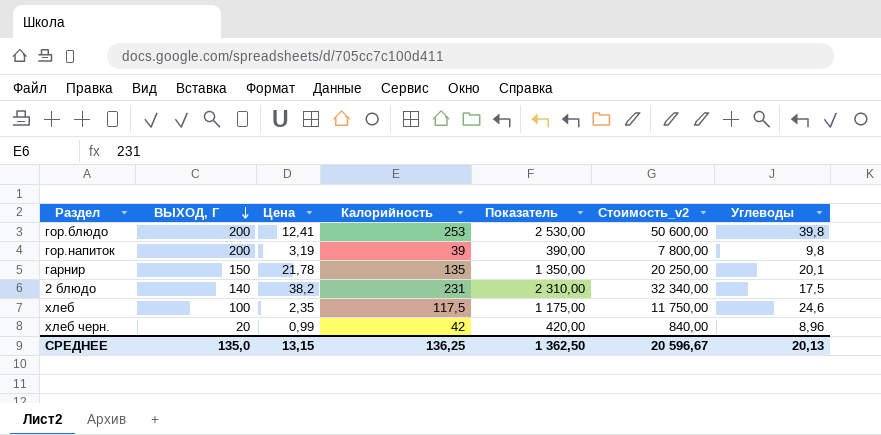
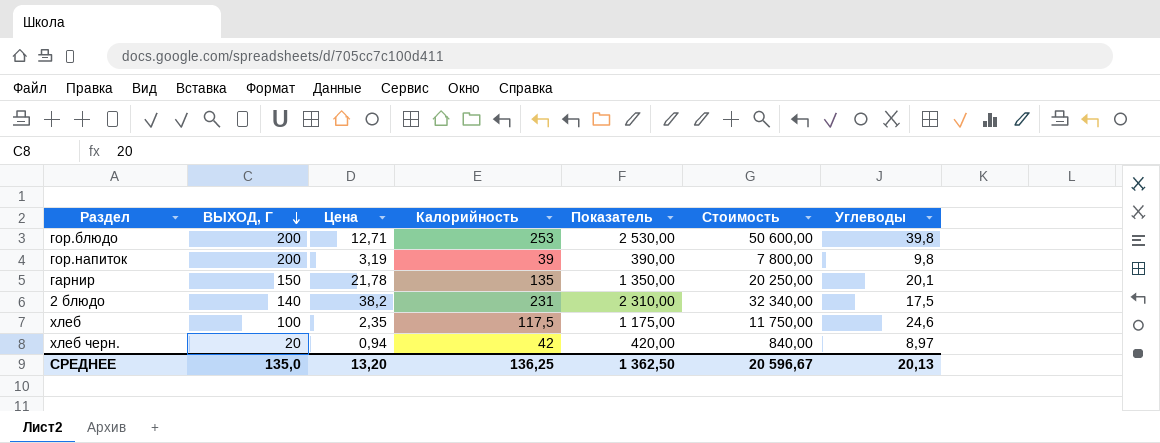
column name: Стоимость_v2 -> Стоимость
гор.блюдо | Цена: 12,41 -> 12,71
хлеб черн. | Цена: 0,99 -> 0,94
хлеб черн. | Углеводы: 8,96 -> 8,97
СРЕДНЕЕ | Цена: 13,15 -> 13,20

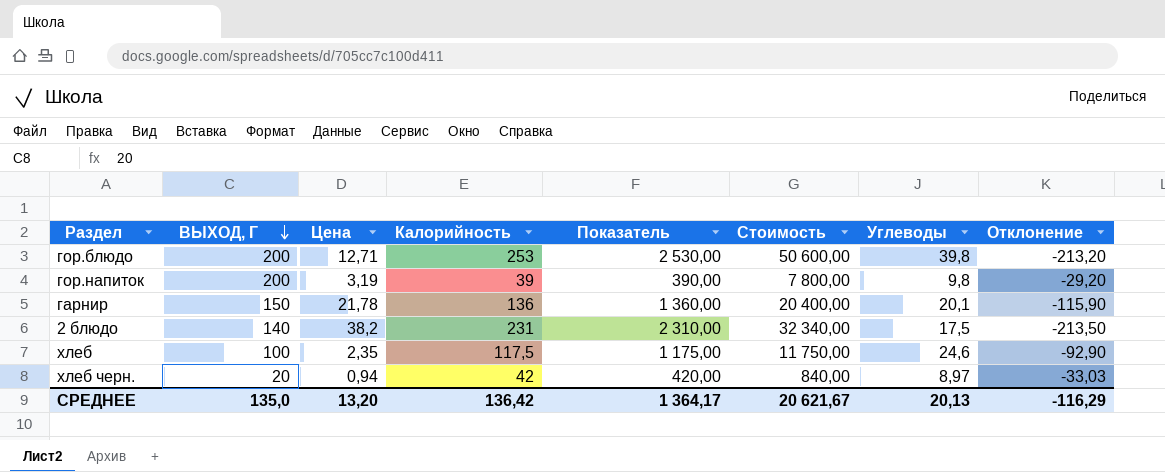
column Отклонение | formula: none -> [Углеводы] - [Калорийность]
гарнир | Калорийность: 135 -> 136
гарнир | Показатель: 1 350,00 -> 1 360,00
гарнир | Стоимость: 20 250,00 -> 20 400,00
СРЕДНЕЕ | Калорийность: 136,25 -> 136,42
СРЕДНЕЕ | Показатель: 1 362,50 -> 1 364,17
СРЕДНЕЕ | Стоимость: 20 596,67 -> 20 621,67

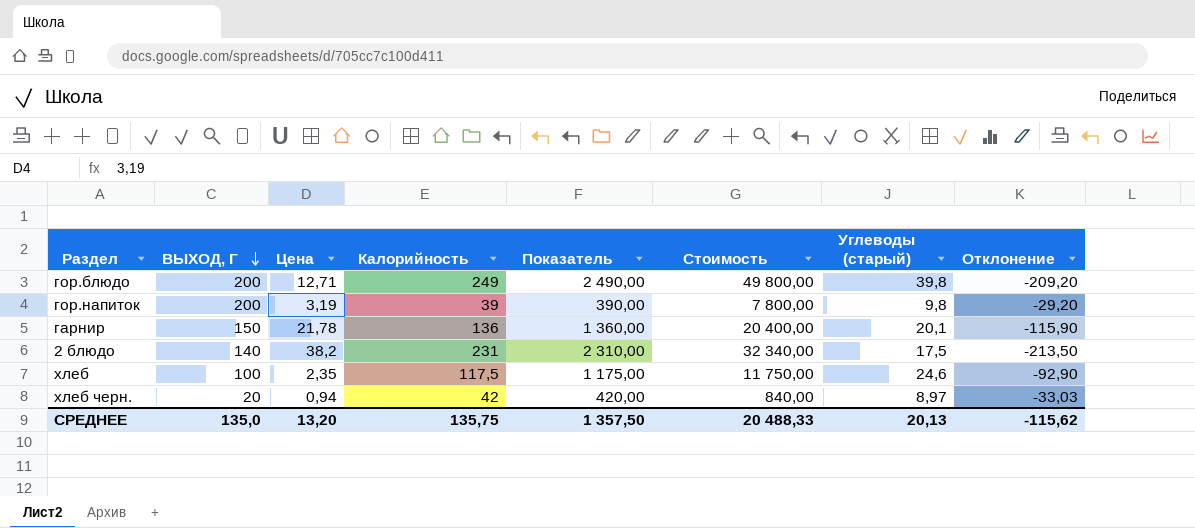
column name: Углеводы -> Углеводы (старый)
гор.блюдо | Калорийность: 253 -> 249
гор.блюдо | Показатель: 2 530,00 -> 2 490,00
гор.блюдо | Стоимость: 50 600,00 -> 49 800,00
гор.блюдо | Отклонение: -213,20 -> -209,20
СРЕДНЕЕ | Калорийность: 136,42 -> 135,75
СРЕДНЕЕ | Показатель: 1 364,17 -> 1 357,50
СРЕДНЕЕ | Стоимость: 20 621,67 -> 20 488,33
СРЕДНЕЕ | Отклонение: -116,29 -> -115,62

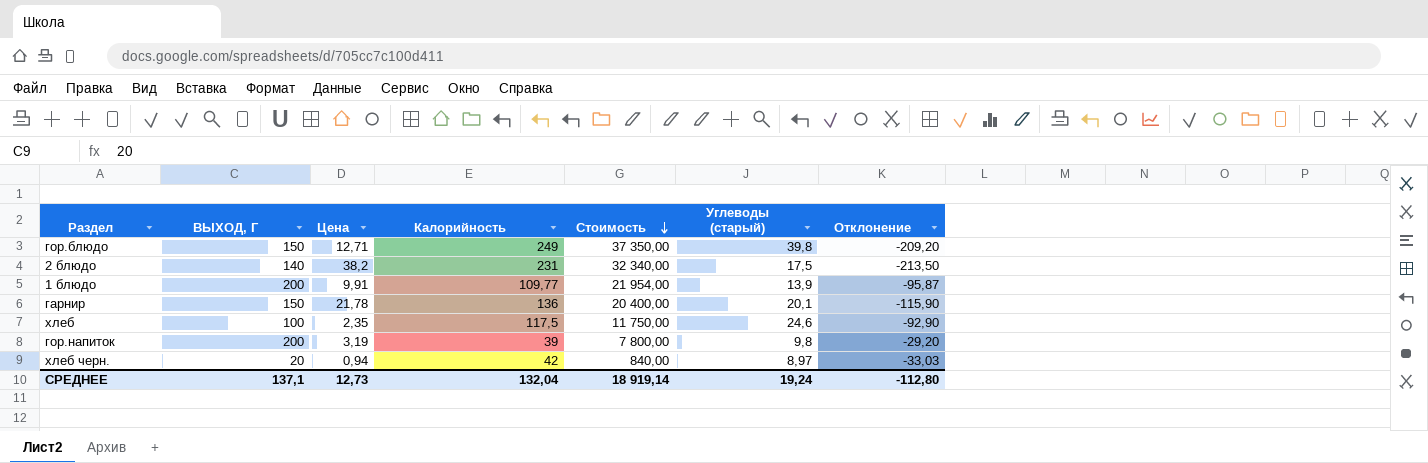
row order: ВЫХОД, Г descending -> Стоимость descending
column Показатель | formula: [Калорийность] * 10 -> none
гор.блюдо | ВЫХОД, Г: 200 -> 150
гор.блюдо | Стоимость: 49 800,00 -> 37 350,00
row 1 блюдо: none -> 200 | 9,91 | 109,77 | 21 954,00 | 13,9 | -95,87
СРЕДНЕЕ | ВЫХОД, Г: 135,0 -> 137,1
СРЕДНЕЕ | Цена: 13,20 -> 12,73
СРЕДНЕЕ | Калорийность: 135,75 -> 132,04
СРЕДНЕЕ | Стоимость: 20 488,33 -> 18 919,14
СРЕДНЕЕ | Углеводы (старый): 20,13 -> 19,24
СРЕДНЕЕ | Отклонение: -115,62 -> -112,80

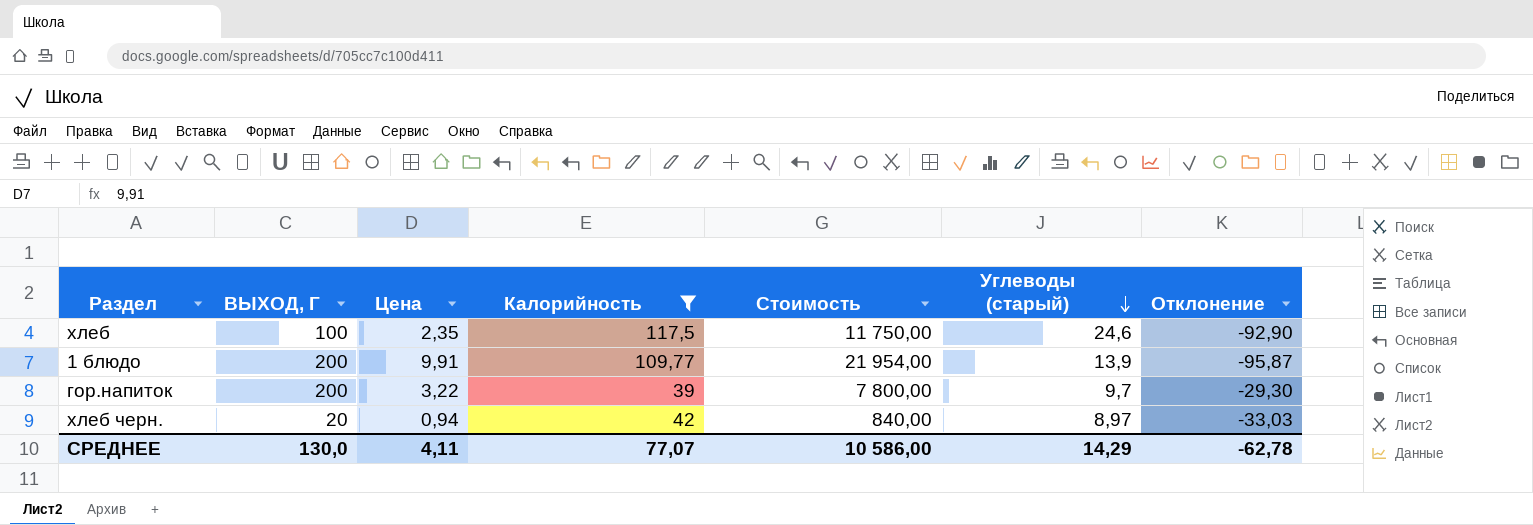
filter: none -> Калорийность <= 117,5
row order: Стоимость descending -> Углеводы (старый) descending
гор.напиток | Цена: 3,19 -> 3,22
гор.напиток | Углеводы (старый): 9,8 -> 9,7
гор.напиток | Отклонение: -29,20 -> -29,30
СРЕДНЕЕ | ВЫХОД, Г: 137,1 -> 130,0
СРЕДНЕЕ | Цена: 12,73 -> 4,11
СРЕДНЕЕ | Калорийность: 132,04 -> 77,07
СРЕДНЕЕ | Стоимость: 18 919,14 -> 10 586,00
СРЕДНЕЕ | Углеводы (старый): 19,24 -> 14,29
СРЕДНЕЕ | Отклонение: -112,80 -> -62,78

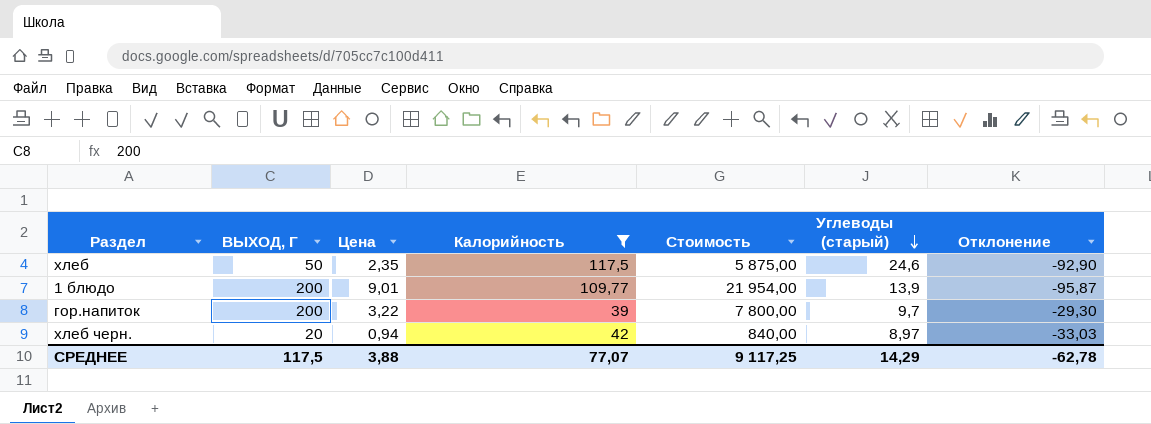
хлеб | ВЫХОД, Г: 100 -> 50
хлеб | Стоимость: 11 750,00 -> 5 875,00
1 блюдо | Цена: 9,91 -> 9,01
СРЕДНЕЕ | ВЫХОД, Г: 130,0 -> 117,5
СРЕДНЕЕ | Цена: 4,11 -> 3,88
СРЕДНЕЕ | Стоимость: 10 586,00 -> 9 117,25

